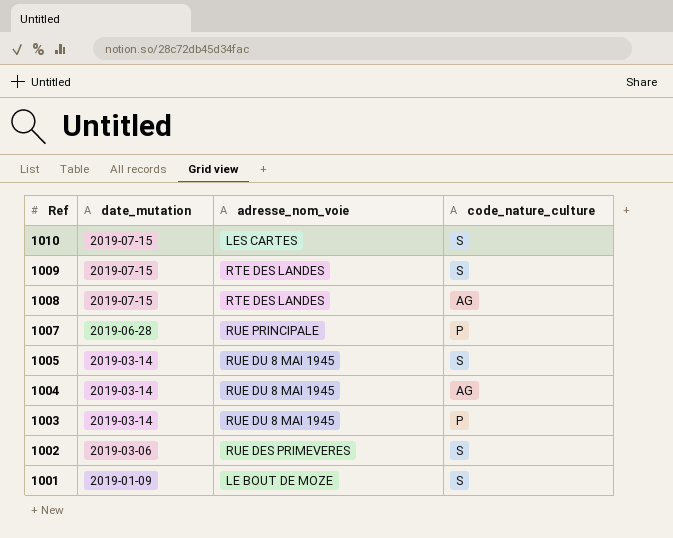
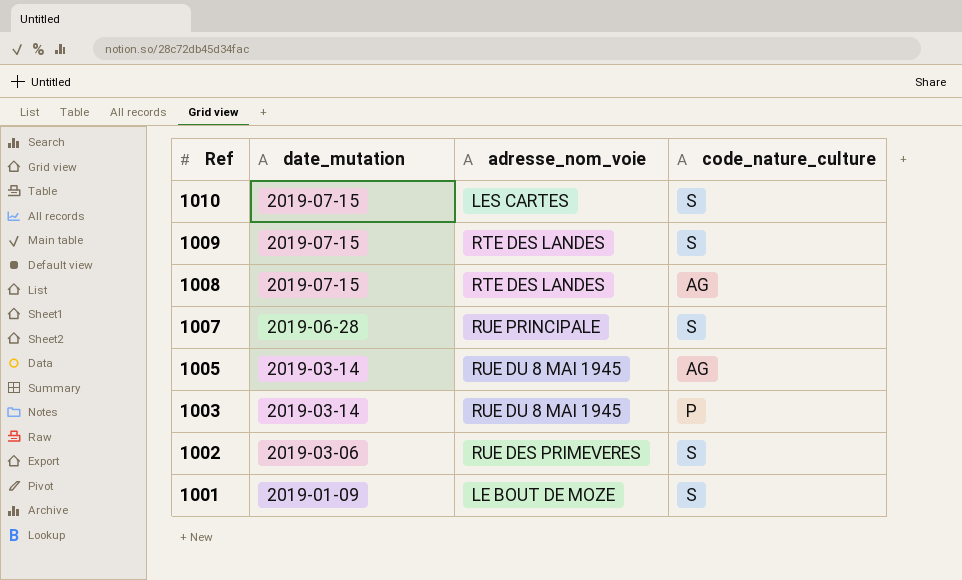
row 1004: 2019-03-14 | RUE DU 8 MAI 1945 | AG -> none
1007 | code_nature_culture: P -> S
1005 | code_nature_culture: S -> AG

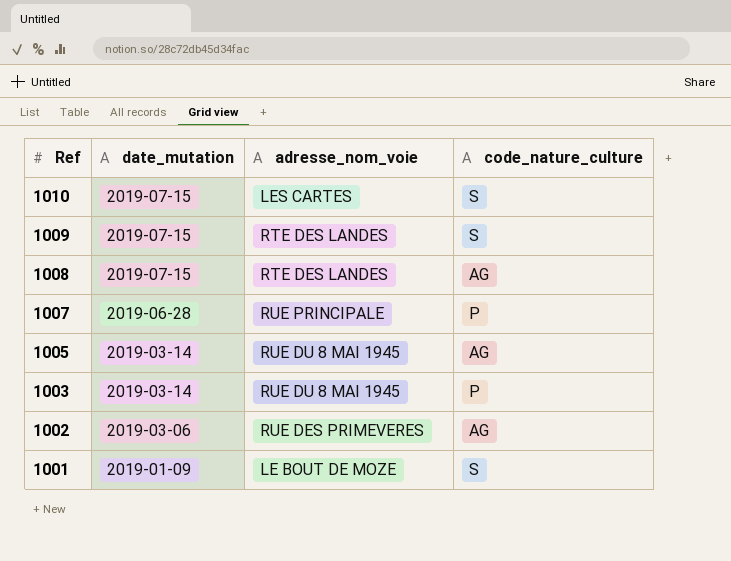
1007 | code_nature_culture: S -> P
1002 | code_nature_culture: S -> AG

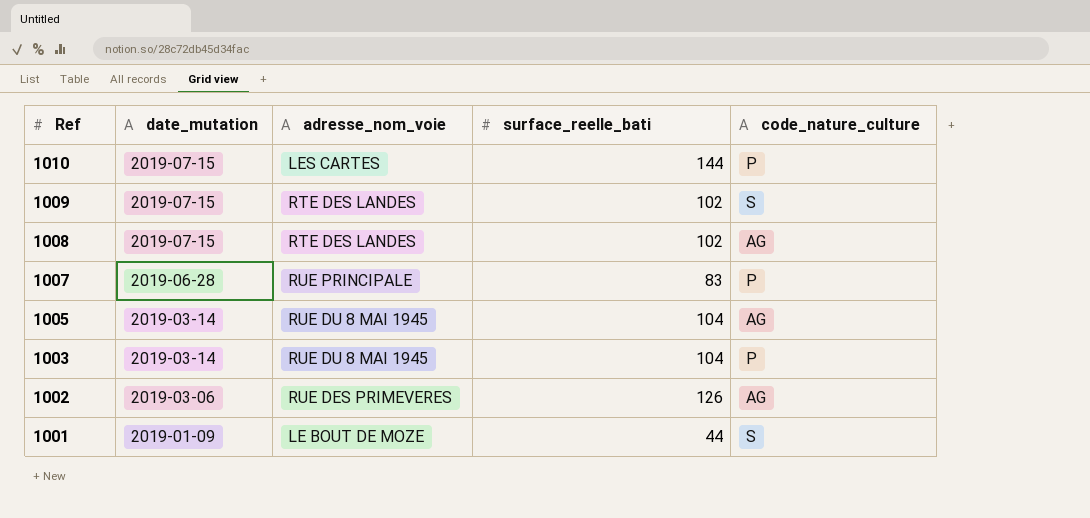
column surface_reelle_bati | position: none -> 4
1010 | code_nature_culture: S -> P

